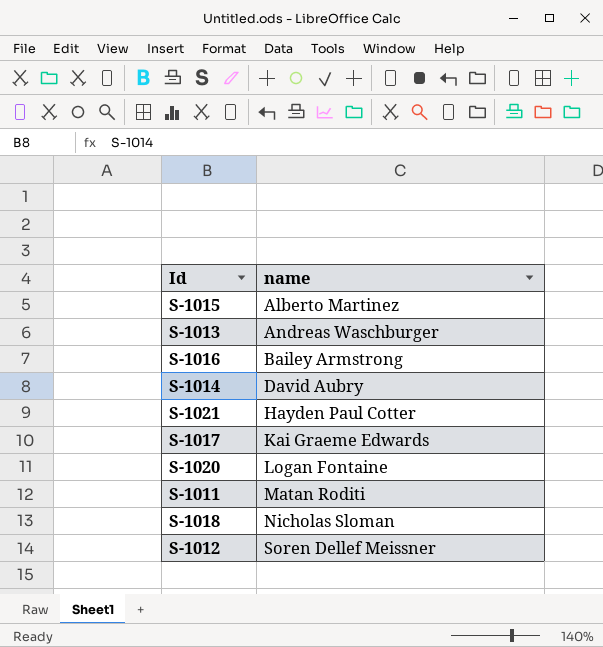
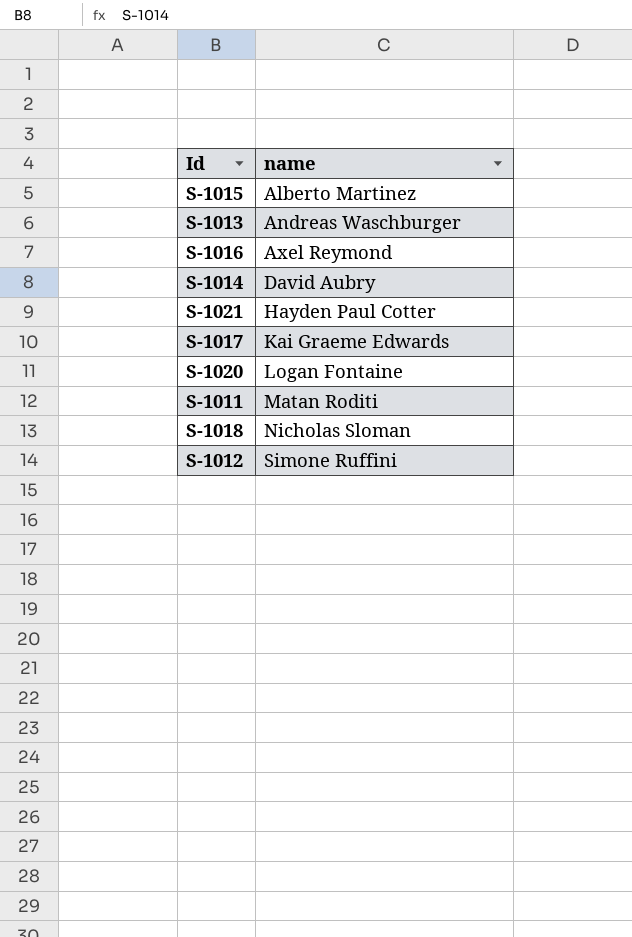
S-1016 | name: Bailey Armstrong -> Axel Reymond
S-1012 | name: Soren Dellef Meissner -> Simone Ruffini

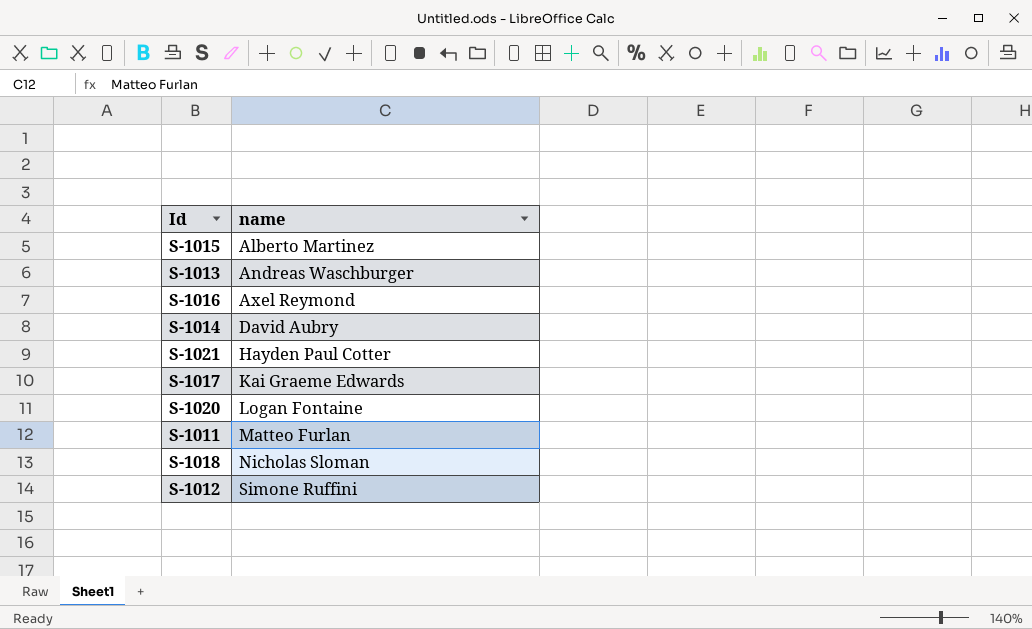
S-1011 | name: Matan Roditi -> Matteo Furlan

